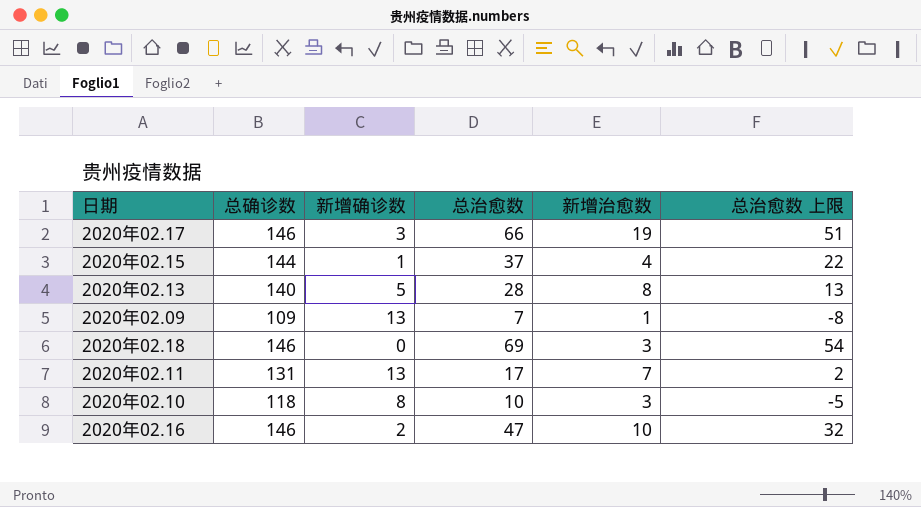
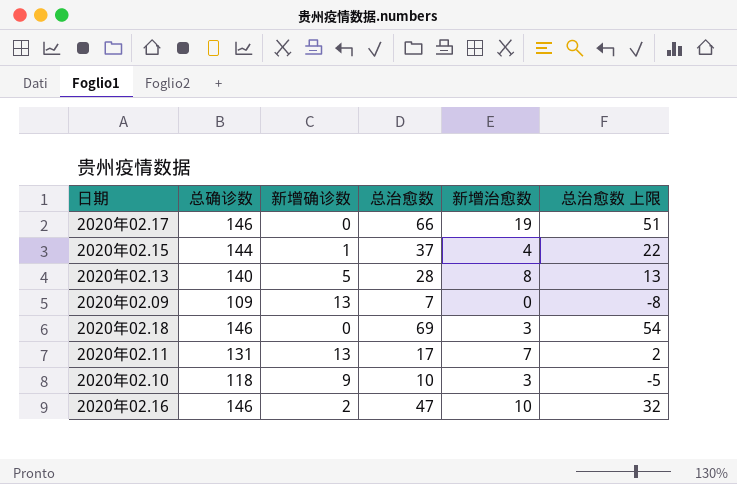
2020年02.17 | 新增确诊数: 3 -> 0
2020年02.09 | 新增治愈数: 1 -> 0
2020年02.10 | 新增确诊数: 8 -> 9

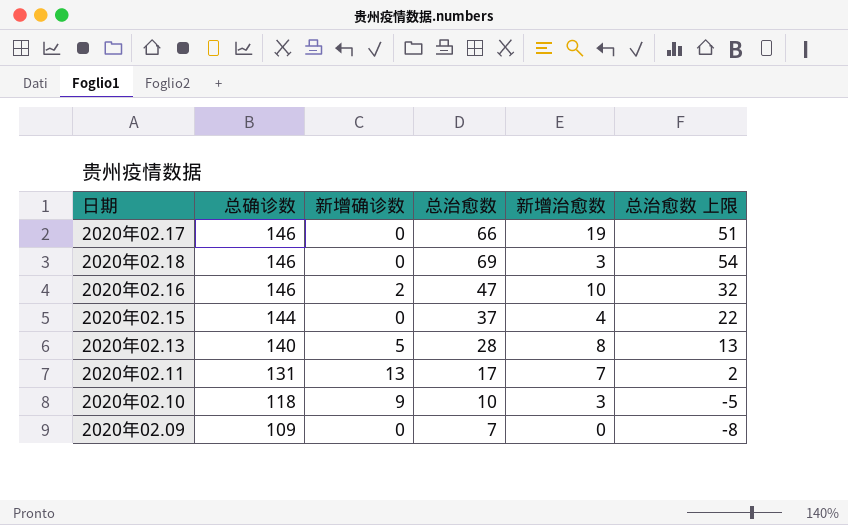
row order: none -> 总确诊数 descending
2020年02.15 | 新增确诊数: 1 -> 0
2020年02.09 | 新增确诊数: 13 -> 0

